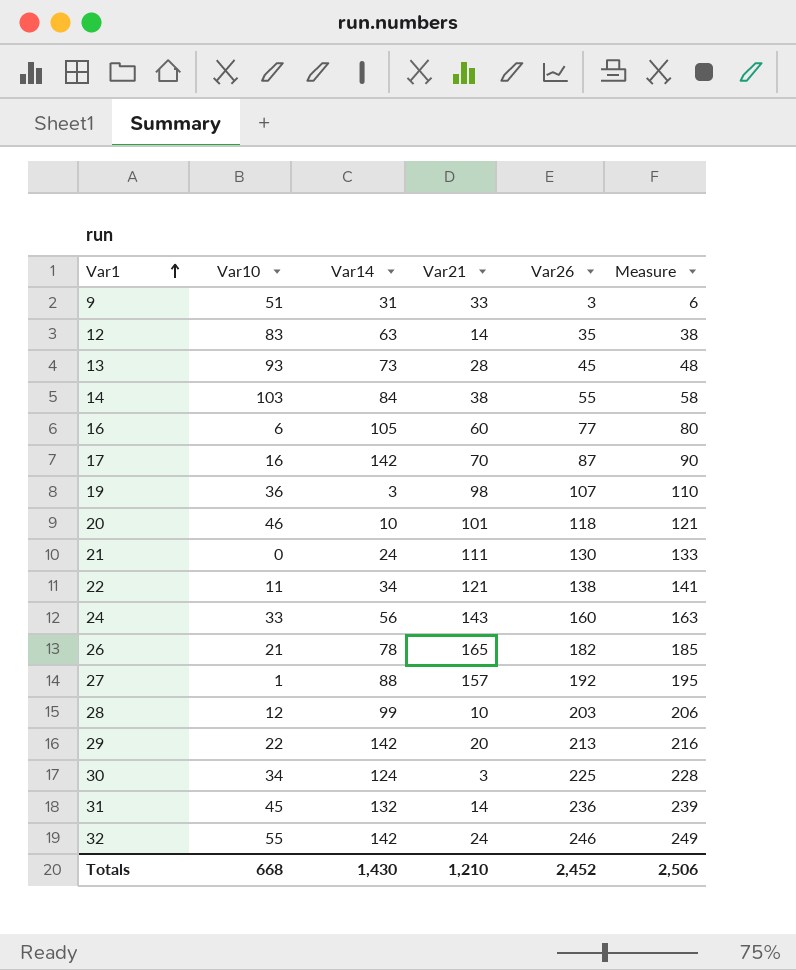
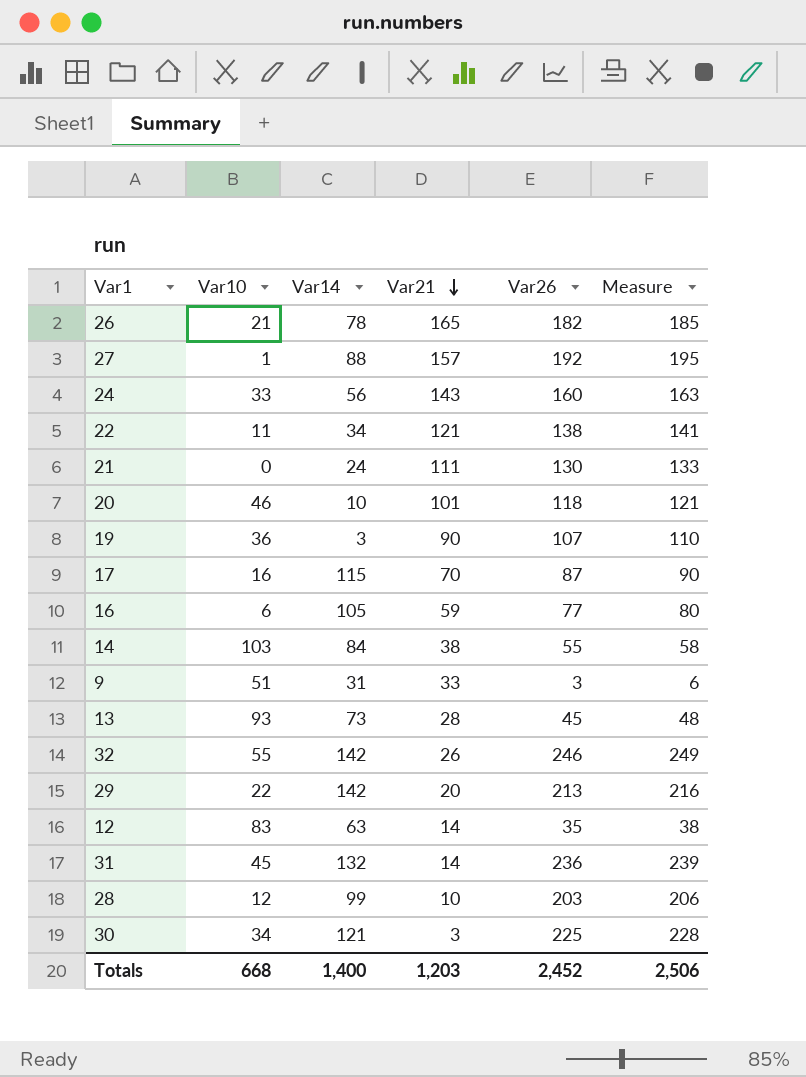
row order: Var1 ascending -> Var21 descending
19 | Var21: 98 -> 90
17 | Var14: 142 -> 115
16 | Var21: 60 -> 59
32 | Var21: 24 -> 26
30 | Var14: 124 -> 121
Totals | Var14: 1,430 -> 1,400
Totals | Var21: 1,210 -> 1,203

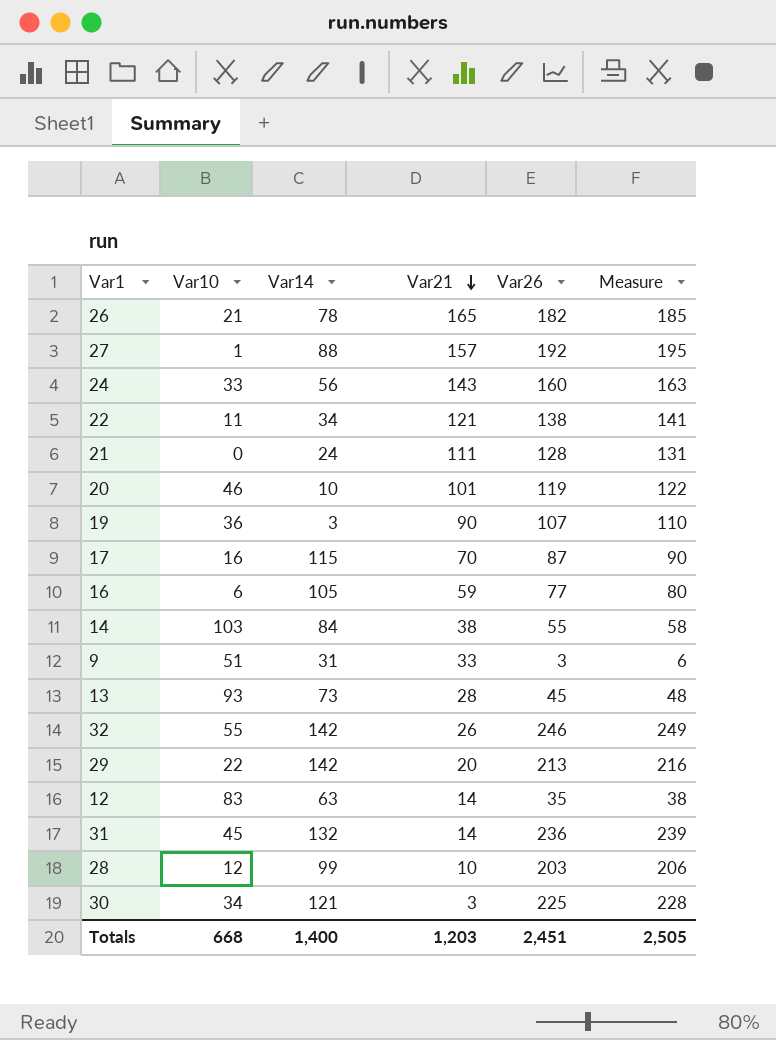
21 | Var26: 130 -> 128
21 | Measure: 133 -> 131
20 | Var26: 118 -> 119
20 | Measure: 121 -> 122
Totals | Var26: 2,452 -> 2,451
Totals | Measure: 2,506 -> 2,505

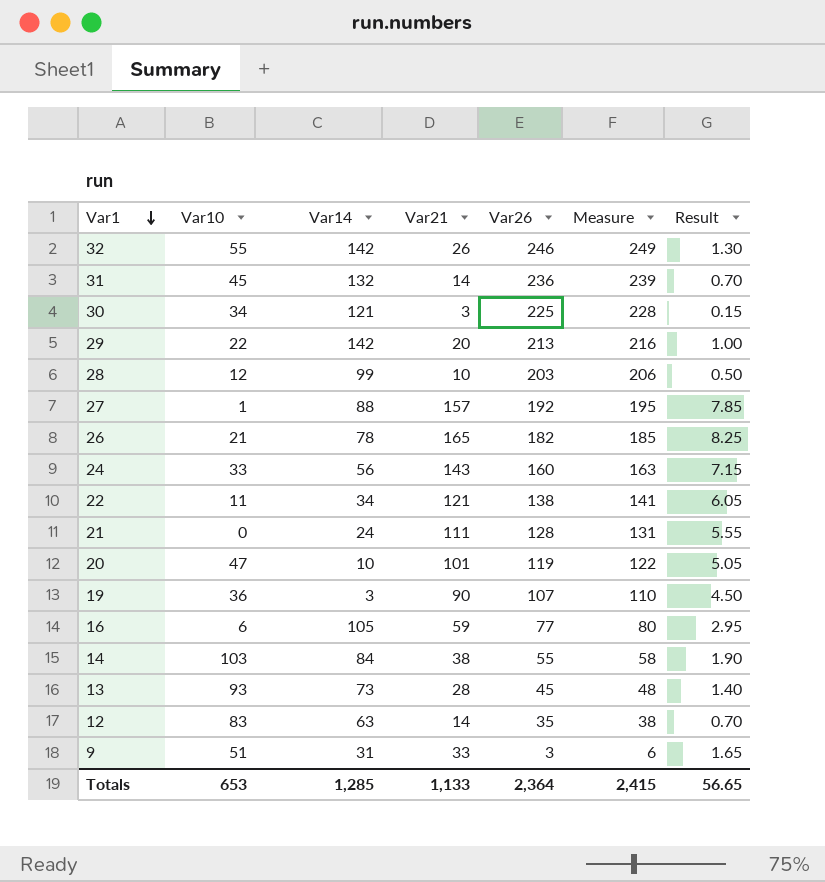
row order: Var21 descending -> Var1 descending
column Result | formula: none -> [Var21] * 0.05
row 17: 16 | 115 | 70 | 87 | 90 -> none
20 | Var10: 46 -> 47
Totals | Var10: 668 -> 653
Totals | Var14: 1,400 -> 1,285
Totals | Var21: 1,203 -> 1,133
Totals | Var26: 2,451 -> 2,364
Totals | Measure: 2,505 -> 2,415

